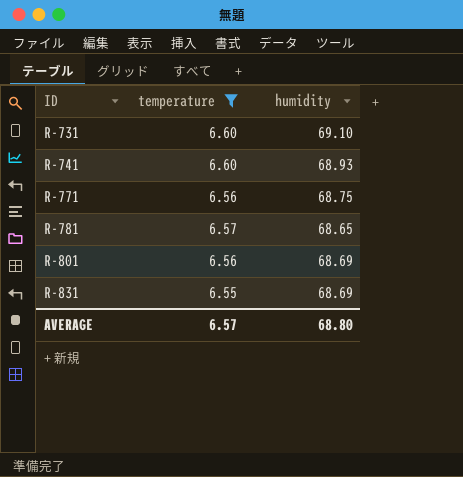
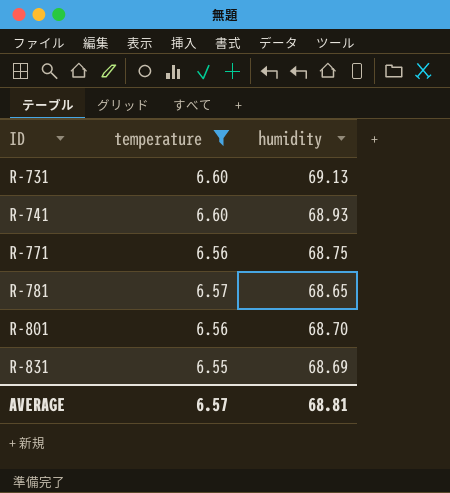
R-731 | humidity: 69.10 -> 69.13
R-801 | humidity: 68.69 -> 68.70
AVERAGE | humidity: 68.80 -> 68.81

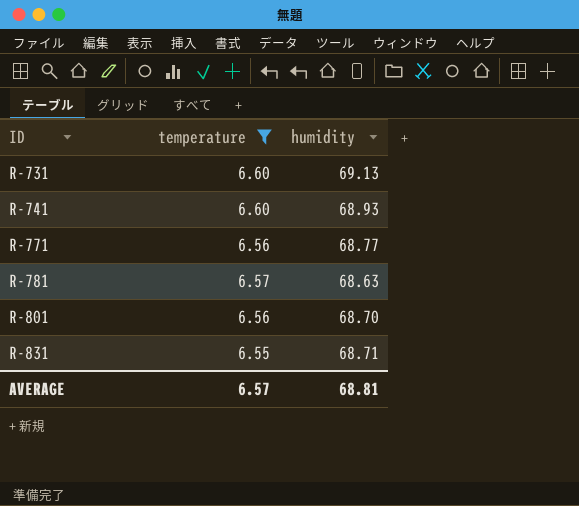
R-771 | humidity: 68.75 -> 68.77
R-781 | humidity: 68.65 -> 68.63
R-831 | humidity: 68.69 -> 68.71

